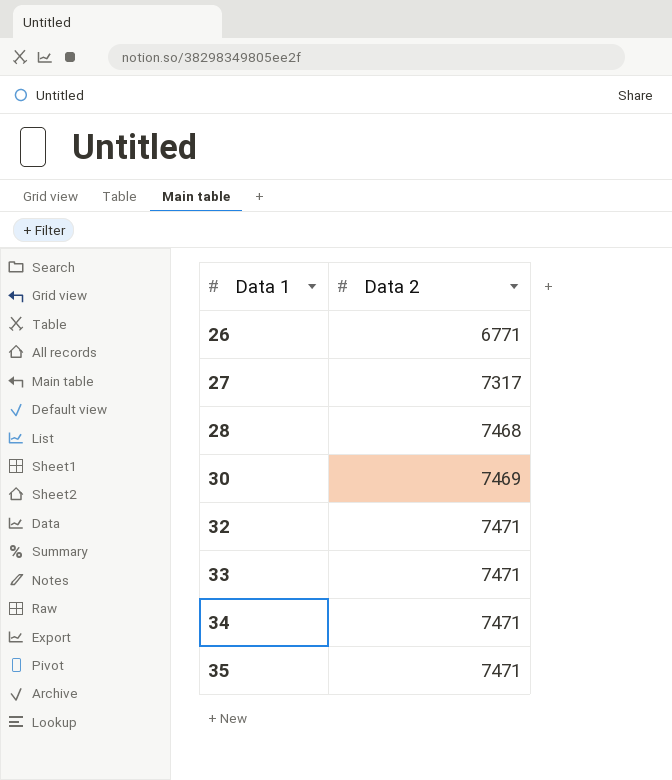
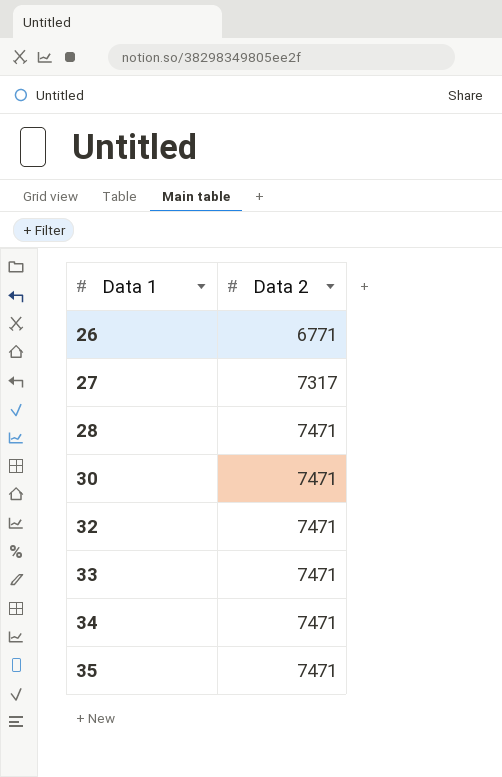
28 | Data 2: 7468 -> 7471
30 | Data 2: 7469 -> 7471

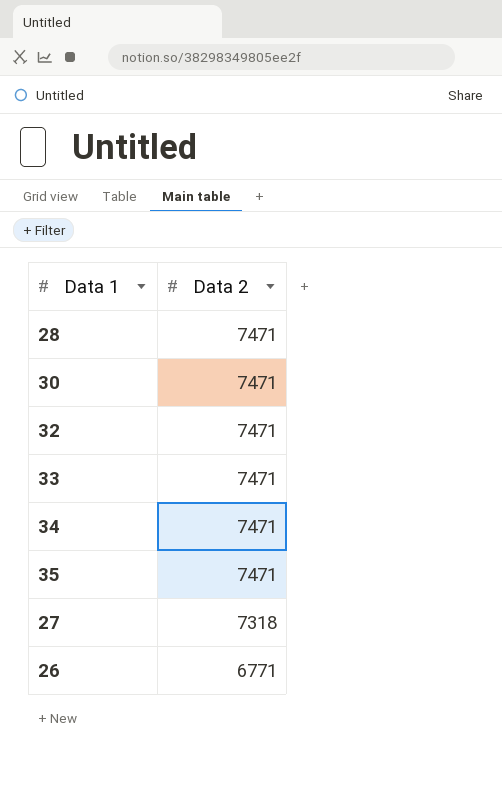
row order: Data 1 ascending -> Data 2 descending
27 | Data 2: 7317 -> 7318

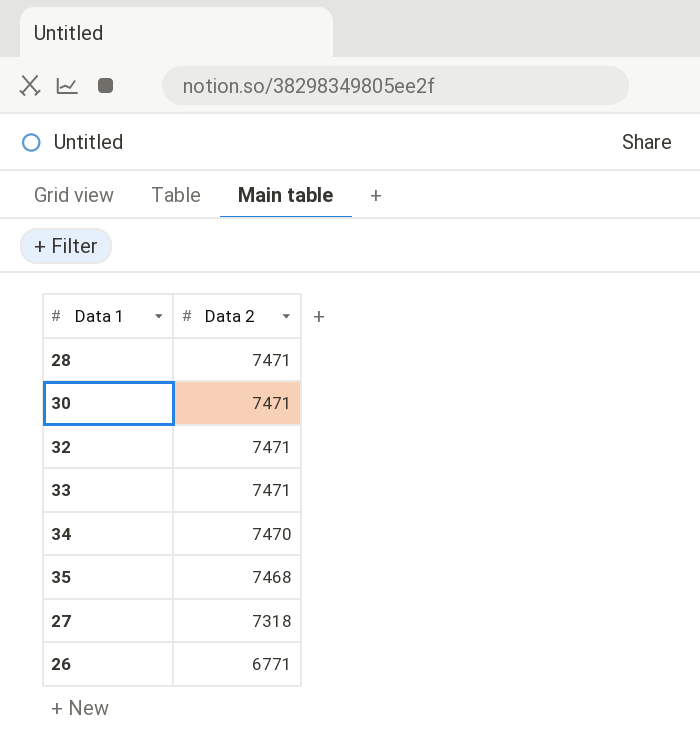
34 | Data 2: 7471 -> 7470
35 | Data 2: 7471 -> 7468

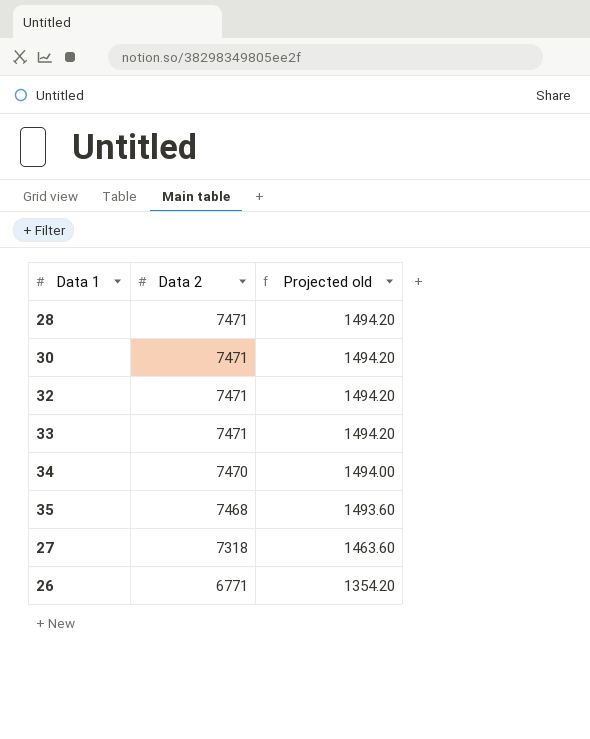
column Projected old | formula: none -> [Data 2] * 0.2

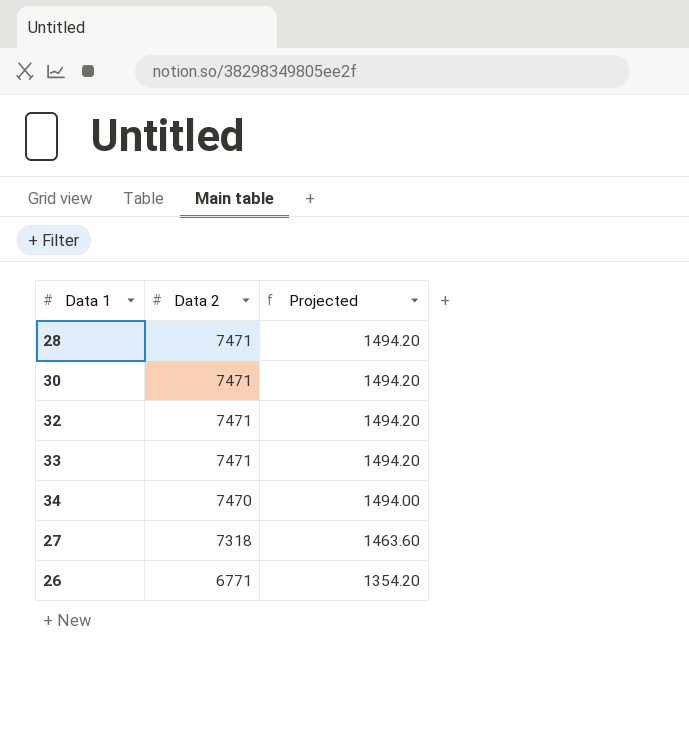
column name: Projected old -> Projected
row 35: 7468 | 1493.60 -> none

